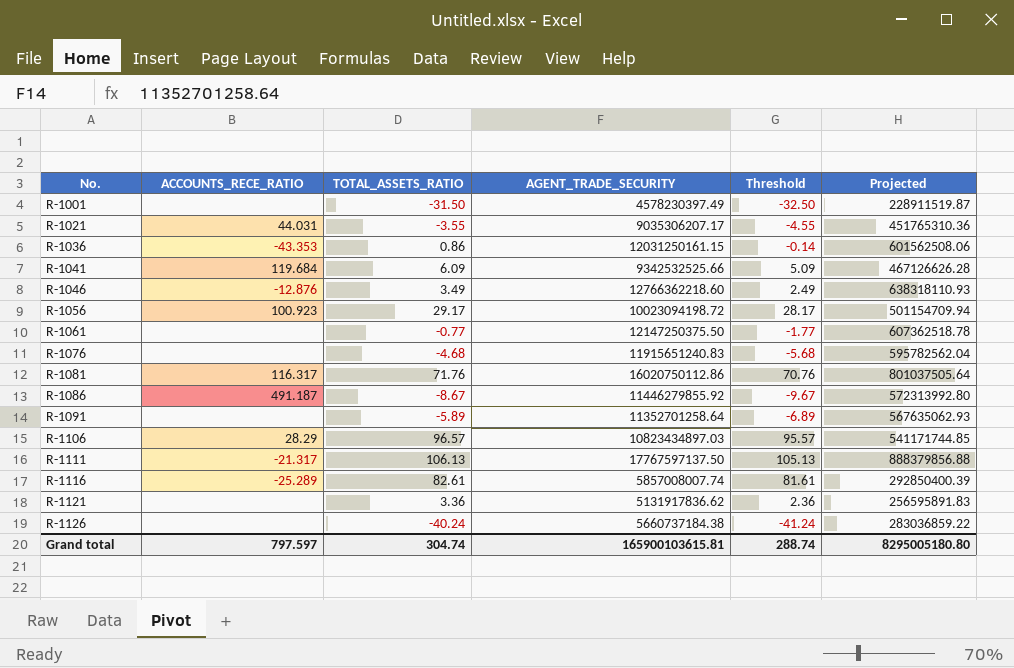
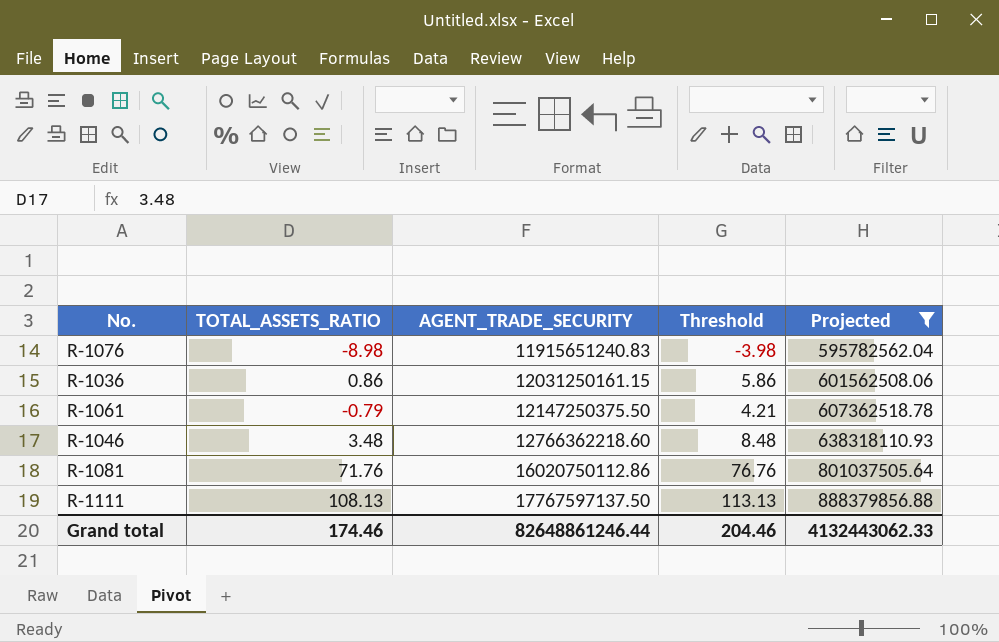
filter: none -> Projected >= 595782562.04
row order: No. ascending -> AGENT_TRADE_SECURITY ascending
column ACCOUNTS_RECE_RATIO | position: 2 -> none
column Threshold | formula: [TOTAL_ASSETS_RATIO] - 1 -> [TOTAL_ASSETS_RATIO] + 5
R-1076 | TOTAL_ASSETS_RATIO: -4.68 -> -8.98
R-1061 | TOTAL_ASSETS_RATIO: -0.77 -> -0.79
R-1046 | TOTAL_ASSETS_RATIO: 3.49 -> 3.48
R-1111 | TOTAL_ASSETS_RATIO: 106.13 -> 108.13
Grand total | TOTAL_ASSETS_RATIO: 304.74 -> 174.46
Grand total | AGENT_TRADE_SECURITY: 165900103615.81 -> 82648861246.44
Grand total | Threshold: 288.74 -> 204.46
Grand total | Projected: 8295005180.80 -> 4132443062.33

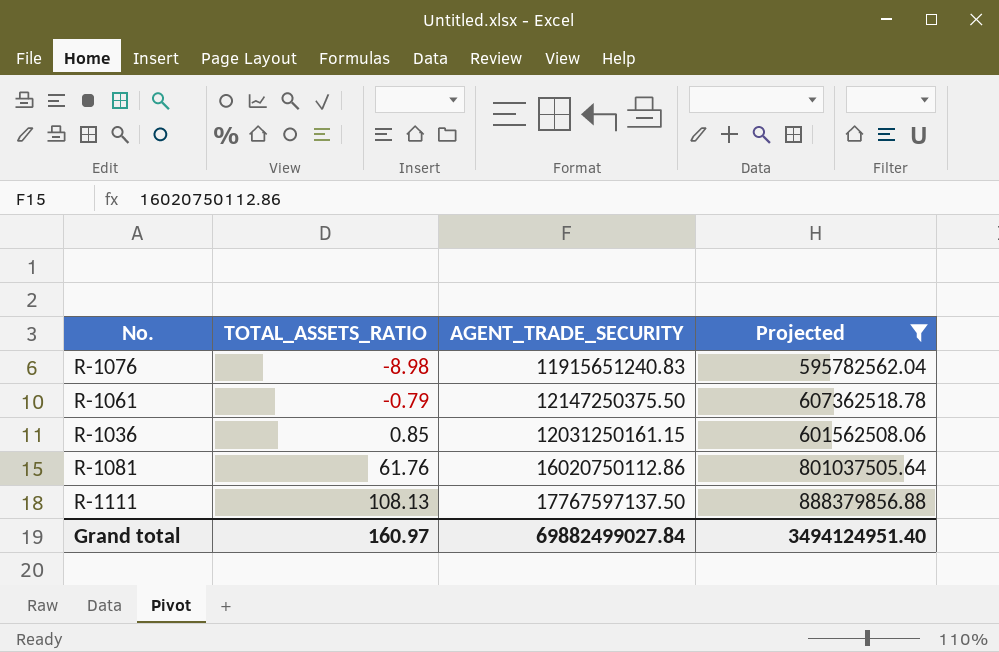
row order: AGENT_TRADE_SECURITY ascending -> TOTAL_ASSETS_RATIO ascending
column Threshold | formula: [TOTAL_ASSETS_RATIO] + 5 -> none
row R-1046: 3.48 | 12766362218.60 | 8.48 | 638318110.93 -> none
R-1036 | TOTAL_ASSETS_RATIO: 0.86 -> 0.85
R-1081 | TOTAL_ASSETS_RATIO: 71.76 -> 61.76
Grand total | TOTAL_ASSETS_RATIO: 174.46 -> 160.97
Grand total | AGENT_TRADE_SECURITY: 82648861246.44 -> 69882499027.84
Grand total | Projected: 4132443062.33 -> 3494124951.40

